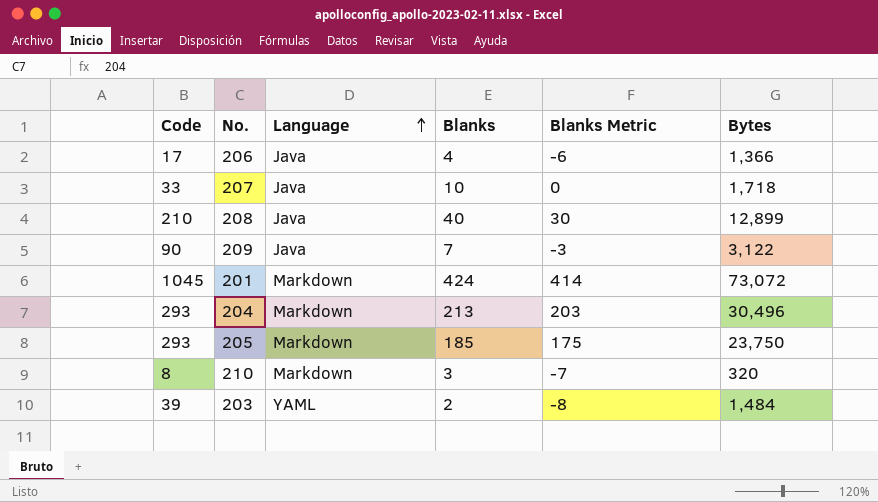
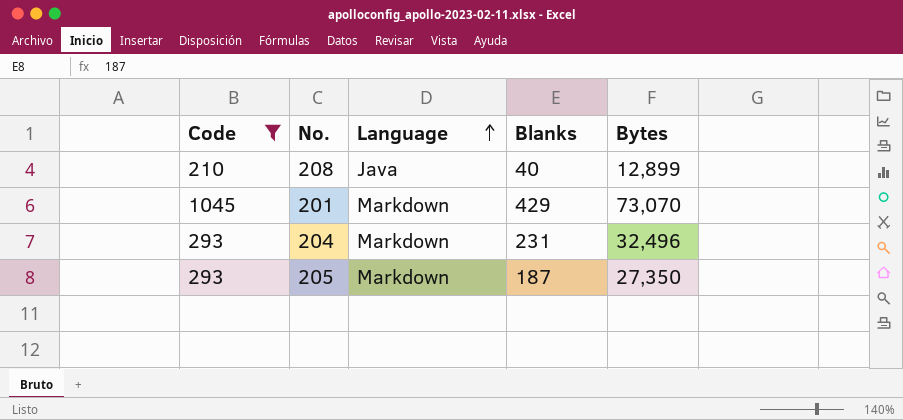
filter: none -> Code >= 210
column Blanks Metric | formula: [Blanks] - 10 -> none
201 | Blanks: 424 -> 429
201 | Bytes: 73,072 -> 73,070
204 | Blanks: 213 -> 231
204 | Bytes: 30,496 -> 32,496
205 | Blanks: 185 -> 187
205 | Bytes: 23,750 -> 27,350

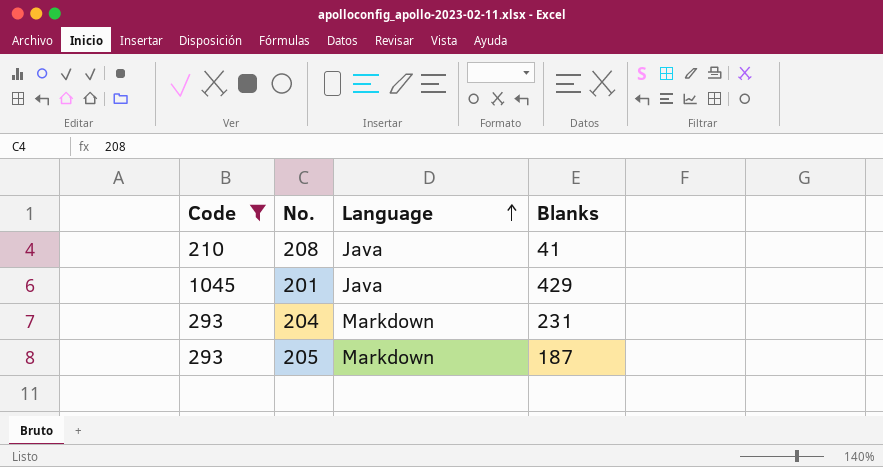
column Bytes | position: 5 -> none
208 | Blanks: 40 -> 41
201 | Language: Markdown -> Java

